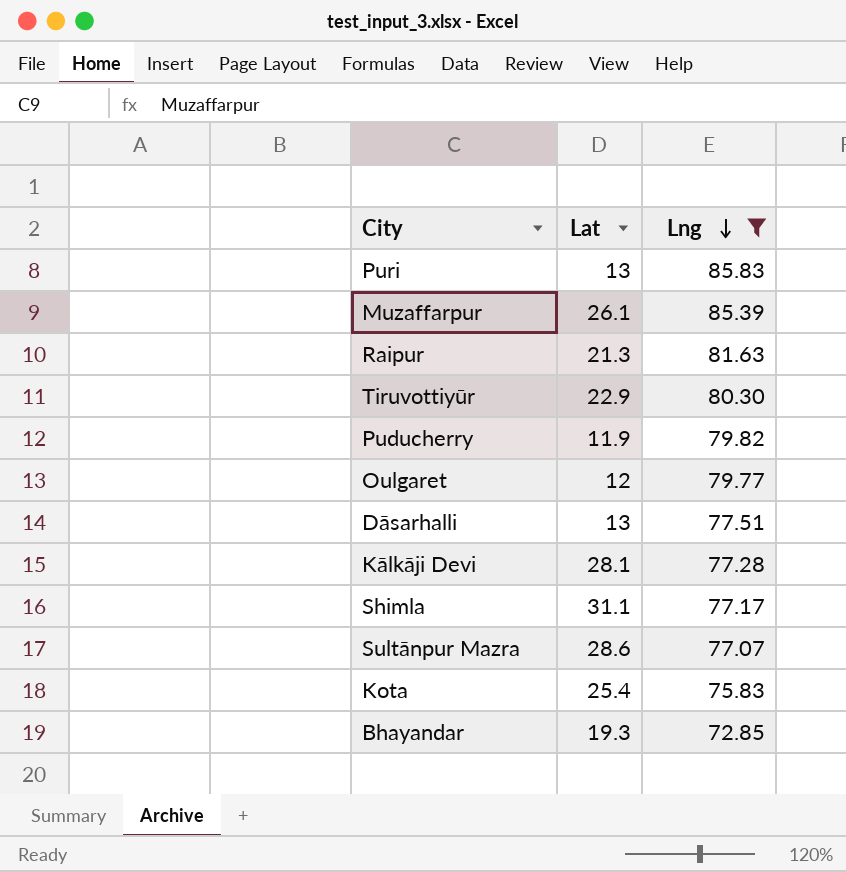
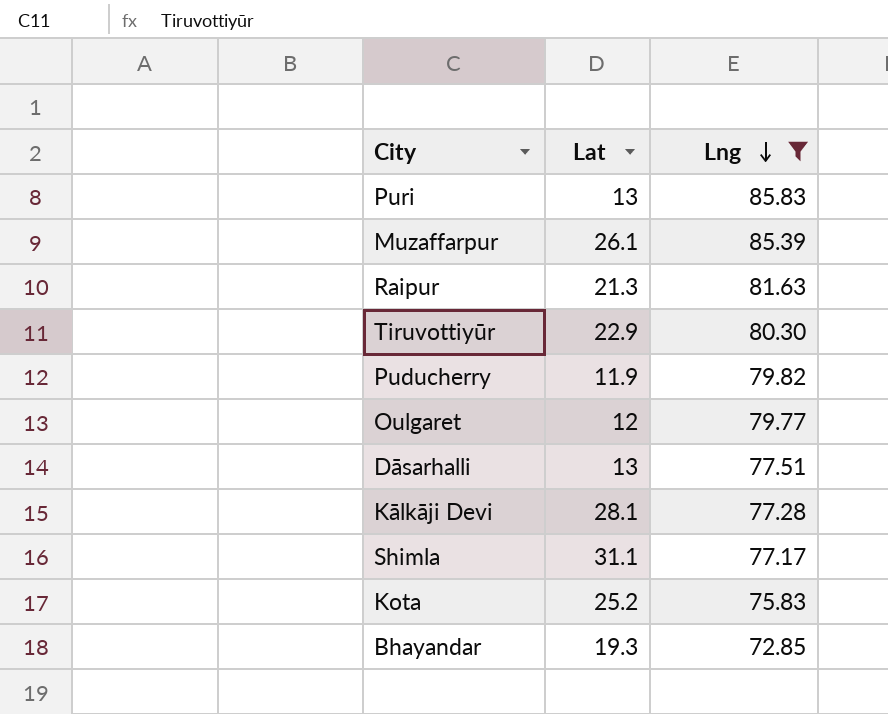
row Sultānpur Mazra: 28.6 | 77.07 -> none
Kota | Lat: 25.4 -> 25.2

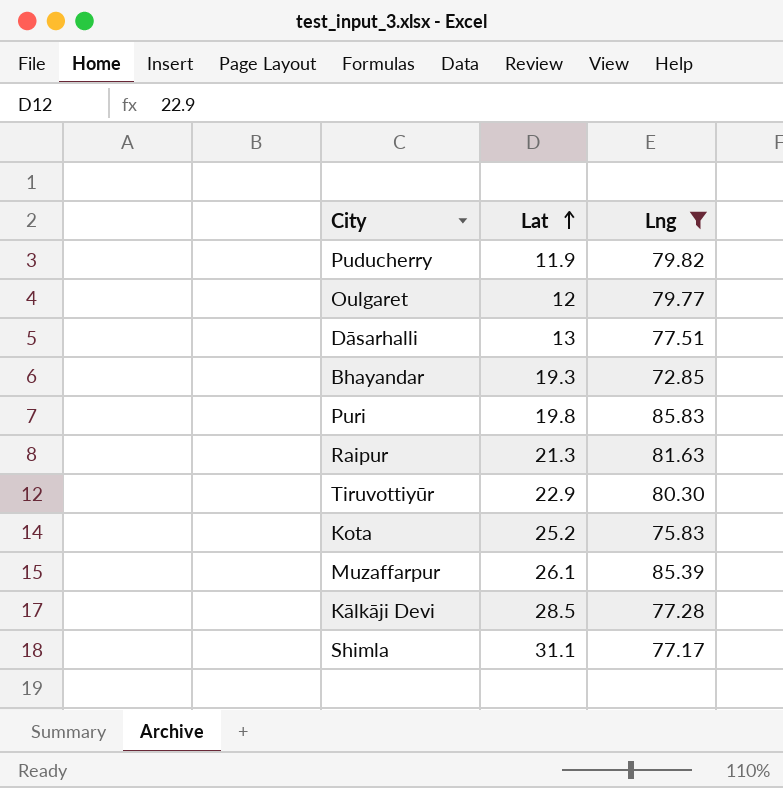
row order: Lng descending -> Lat ascending
Puri | Lat: 13 -> 19.8
Kālkāji Devi | Lat: 28.1 -> 28.5

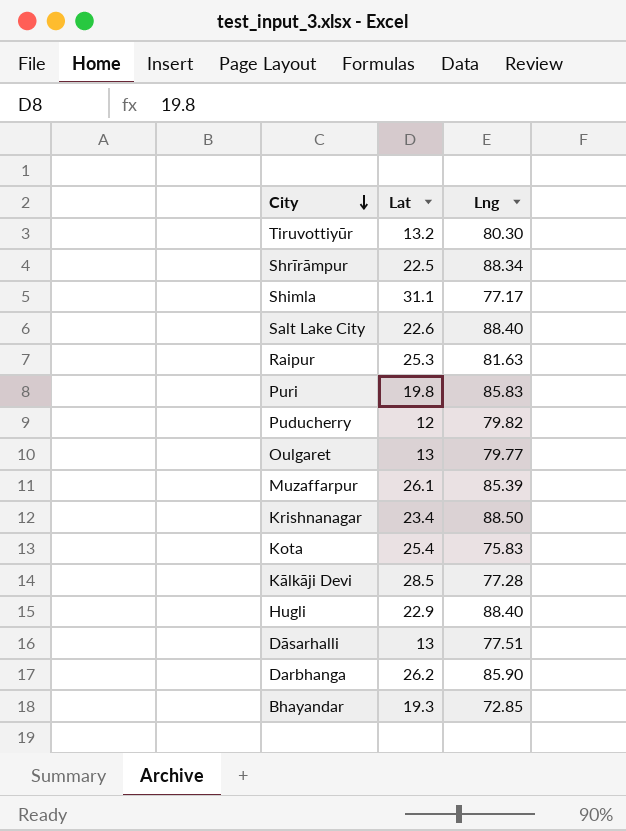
filter: Lng <= 85.83 -> none
row order: Lat ascending -> City descending
Tiruvottiyūr | Lat: 22.9 -> 13.2
Raipur | Lat: 21.3 -> 25.3
Puducherry | Lat: 11.9 -> 12
Oulgaret | Lat: 12 -> 13
Kota | Lat: 25.2 -> 25.4

